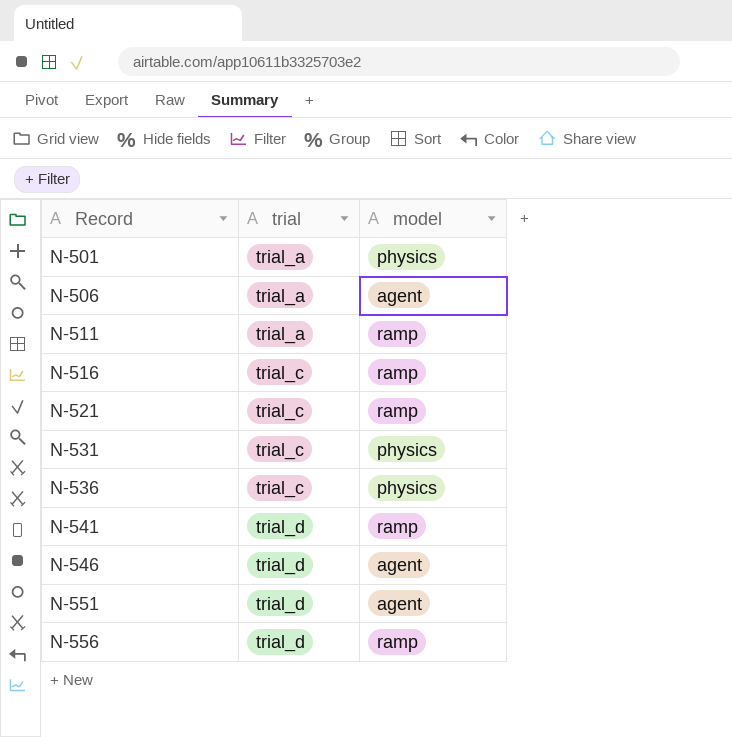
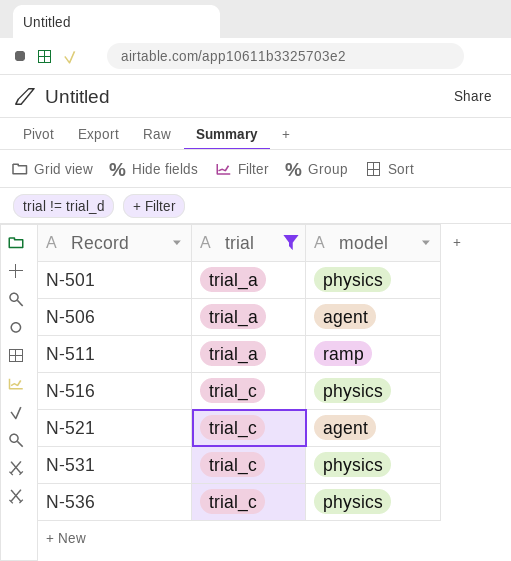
filter: none -> trial != trial_d
N-516 | model: ramp -> physics
N-521 | model: ramp -> agent

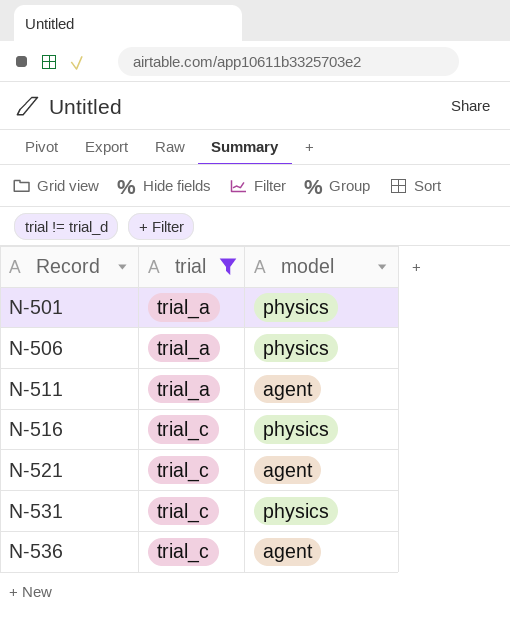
N-506 | model: agent -> physics
N-511 | model: ramp -> agent
N-536 | model: physics -> agent

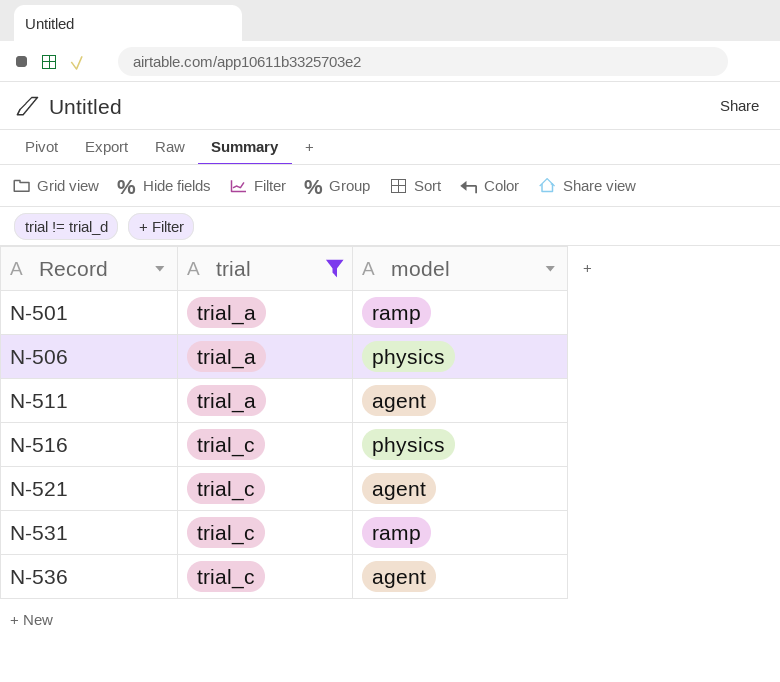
N-501 | model: physics -> ramp
N-531 | model: physics -> ramp

